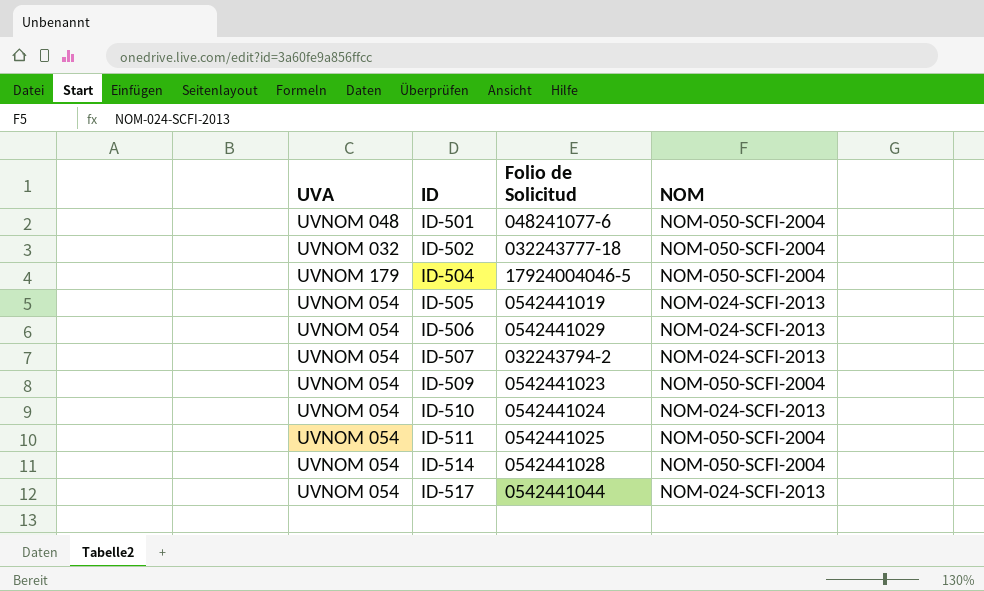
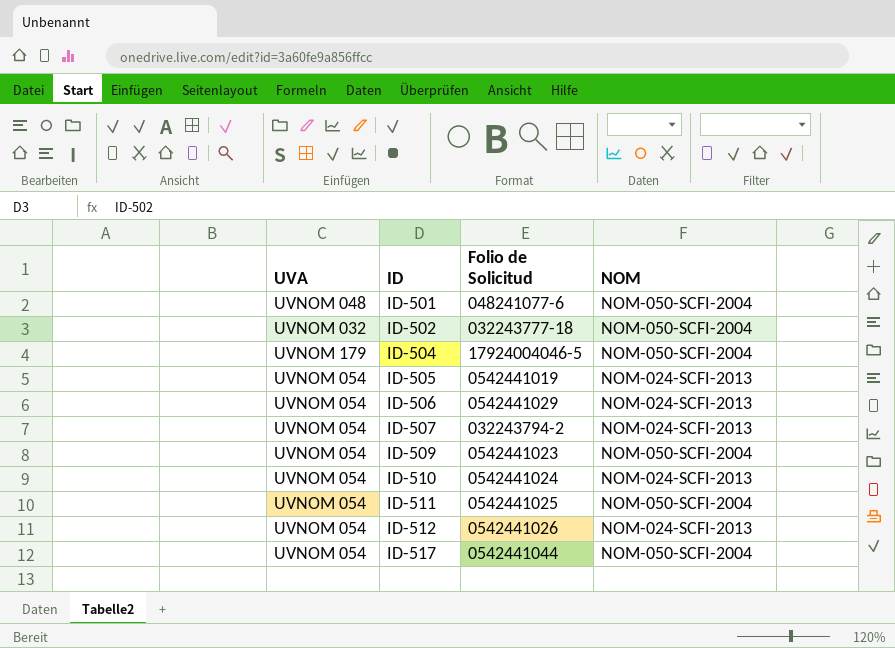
row ID-514: UVNOM 054 | 0542441028 | NOM-050-SCFI-2004 -> none
row ID-512: none -> UVNOM 054 | 0542441026 | NOM-024-SCFI-2013
ID-517 | NOM: NOM-024-SCFI-2013 -> NOM-050-SCFI-2004

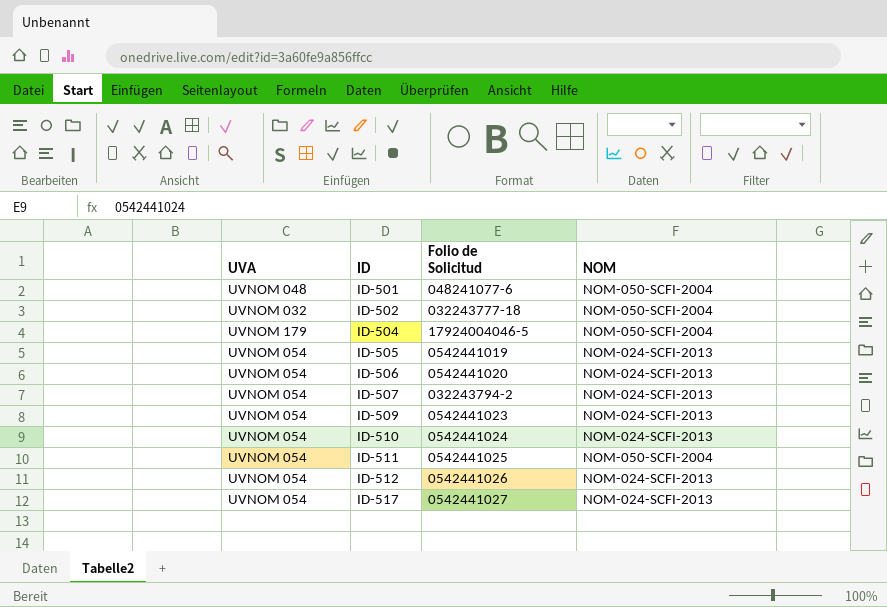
ID-506 | Folio de Solicitud: 0542441029 -> 0542441020
ID-509 | NOM: NOM-050-SCFI-2004 -> NOM-024-SCFI-2013
ID-517 | Folio de Solicitud: 0542441044 -> 0542441027
ID-517 | NOM: NOM-050-SCFI-2004 -> NOM-024-SCFI-2013

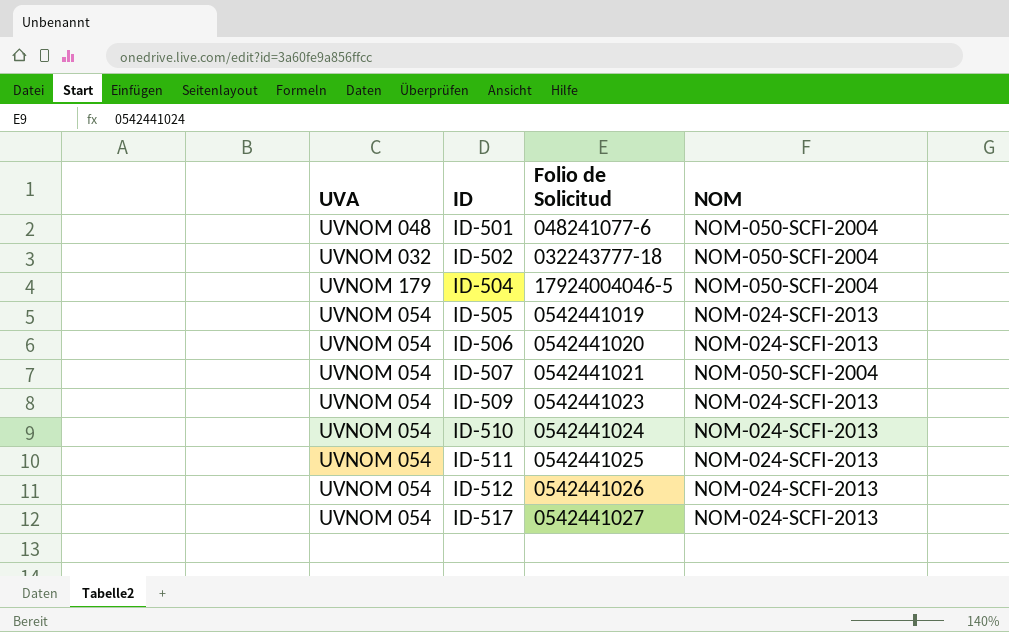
ID-507 | Folio de Solicitud: 032243794-2 -> 0542441021
ID-507 | NOM: NOM-024-SCFI-2013 -> NOM-050-SCFI-2004
ID-511 | NOM: NOM-050-SCFI-2004 -> NOM-024-SCFI-2013

